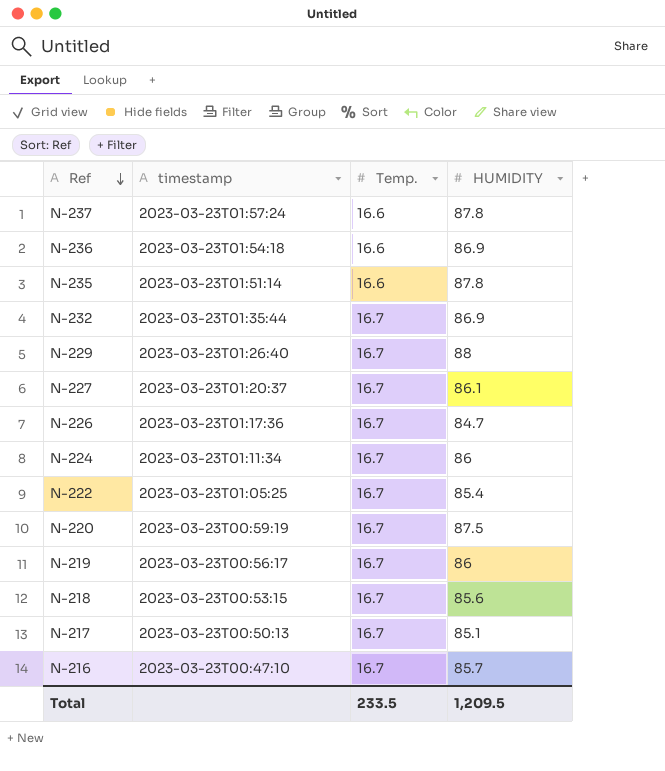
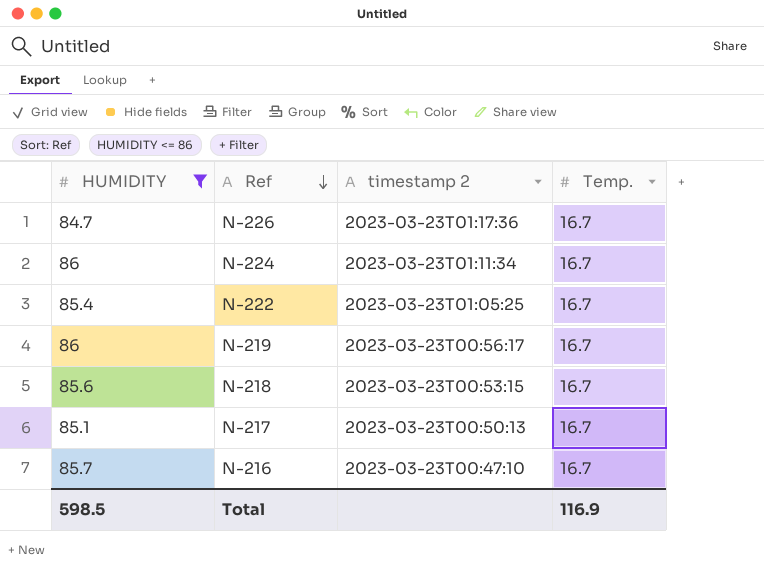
filter: none -> HUMIDITY <= 86
column HUMIDITY | position: 4 -> 1
column name: timestamp -> timestamp 2
Total | HUMIDITY: 1,209.5 -> 598.5
Total | Temp.: 233.5 -> 116.9

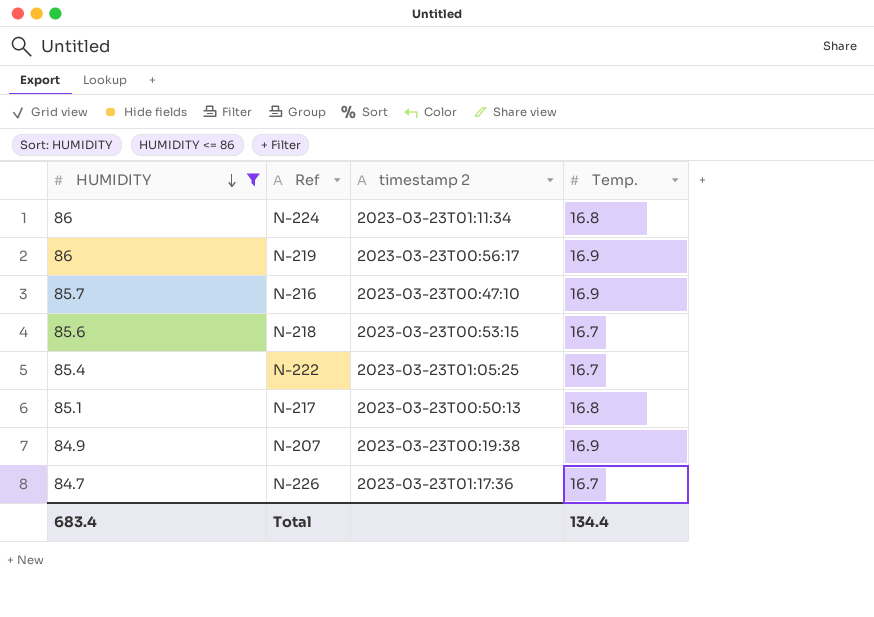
row order: Ref descending -> HUMIDITY descending
N-224 | Temp.: 16.7 -> 16.8
N-219 | Temp.: 16.7 -> 16.9
N-216 | Temp.: 16.7 -> 16.9
N-217 | Temp.: 16.7 -> 16.8
row N-207: none -> 84.9 | 2023-03-23T00:19:38 | 16.9
Total | HUMIDITY: 598.5 -> 683.4
Total | Temp.: 116.9 -> 134.4

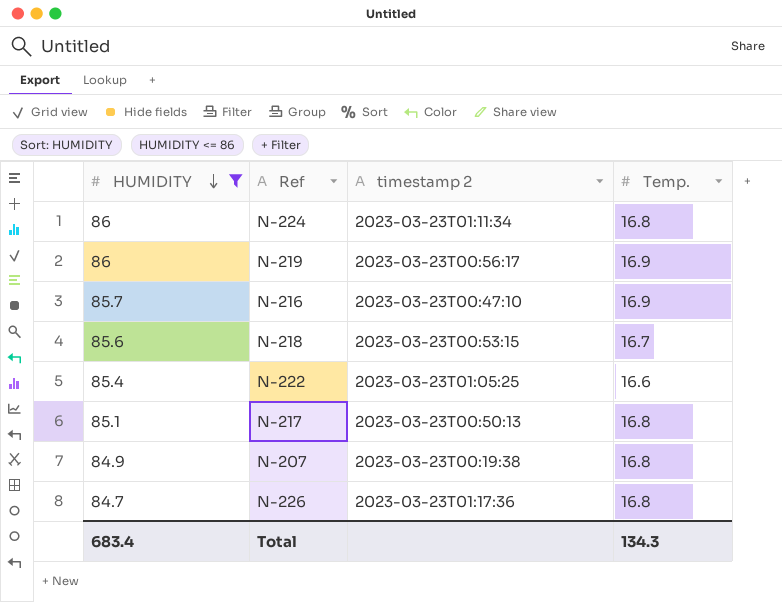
N-222 | Temp.: 16.7 -> 16.6
N-207 | Temp.: 16.9 -> 16.8
N-226 | Temp.: 16.7 -> 16.8
Total | Temp.: 134.4 -> 134.3

